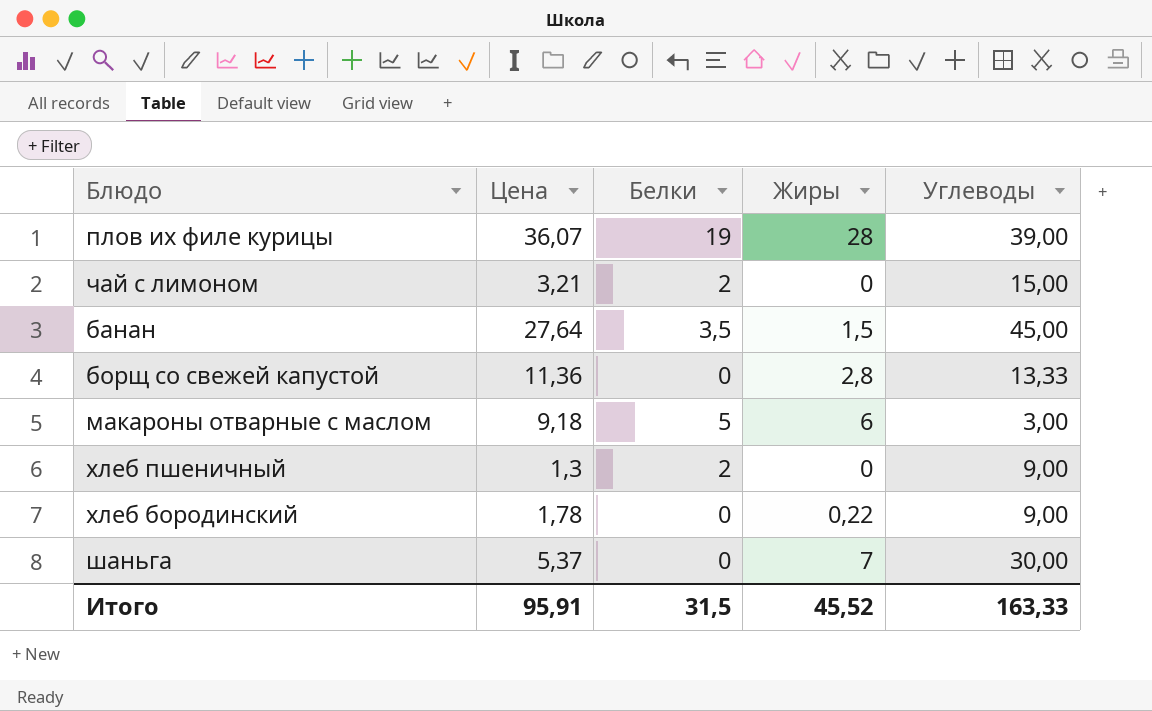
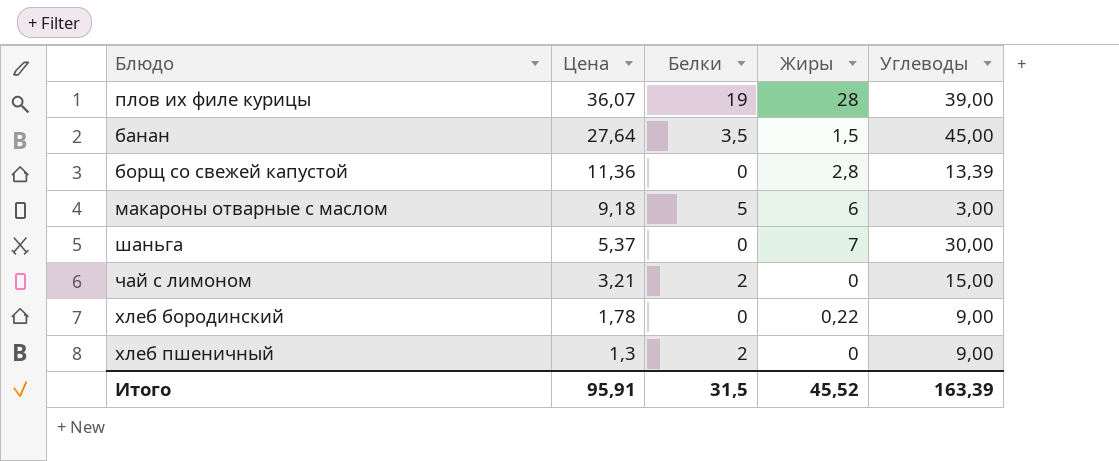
row order: none -> Цена descending
борщ со свежей капустой | Углеводы: 13,33 -> 13,39
Итого | Углеводы: 163,33 -> 163,39

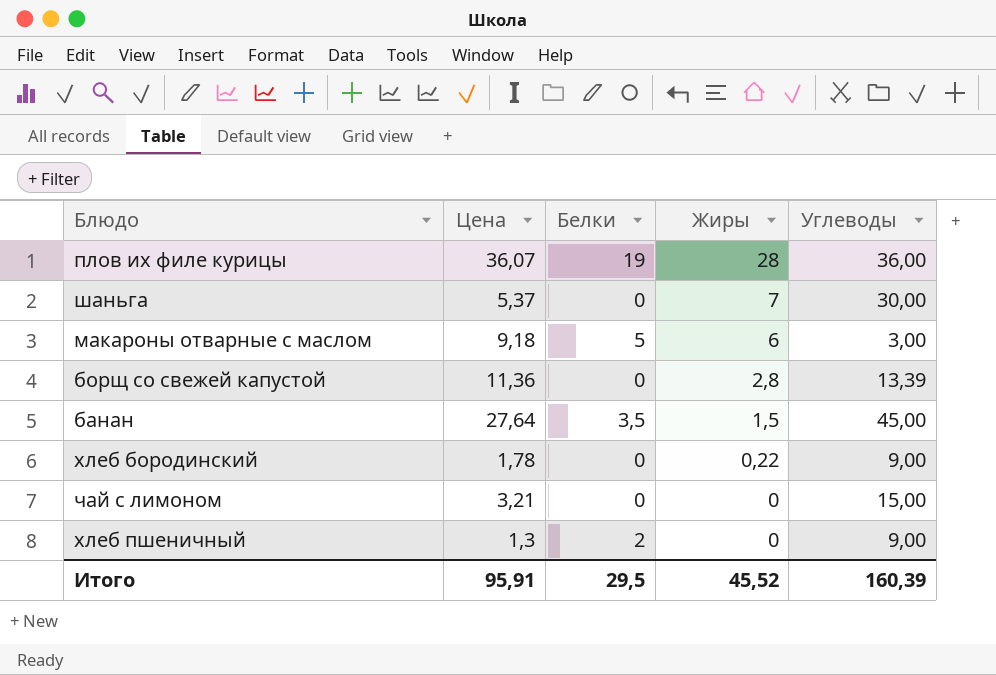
row order: Цена descending -> Жиры descending
плов их филе курицы | Углеводы: 39,00 -> 36,00
чай с лимоном | Белки: 2 -> 0
Итого | Белки: 31,5 -> 29,5
Итого | Углеводы: 163,39 -> 160,39

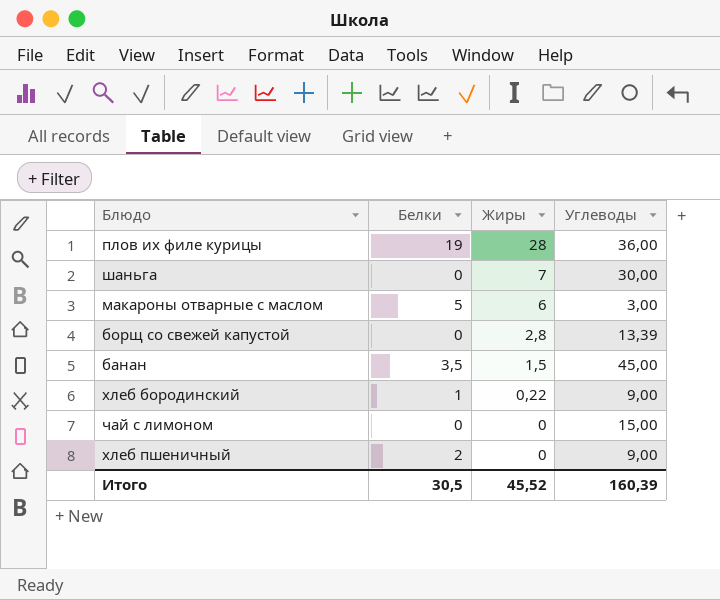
column Цена | position: 2 -> none
хлеб бородинский | Белки: 0 -> 1
Итого | Белки: 29,5 -> 30,5

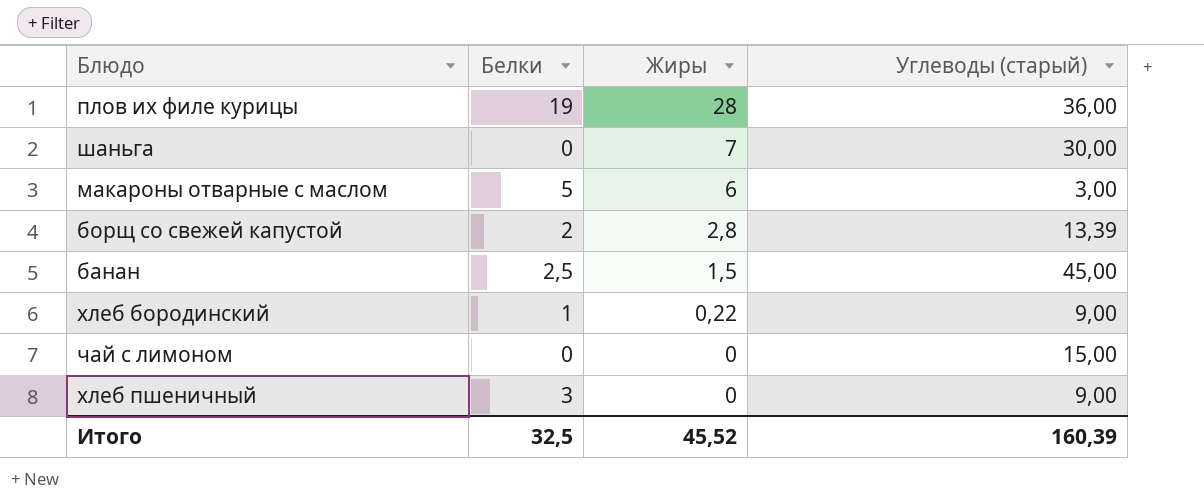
column name: Углеводы -> Углеводы (старый)
борщ со свежей капустой | Белки: 0 -> 2
банан | Белки: 3,5 -> 2,5
хлеб пшеничный | Белки: 2 -> 3
Итого | Белки: 30,5 -> 32,5

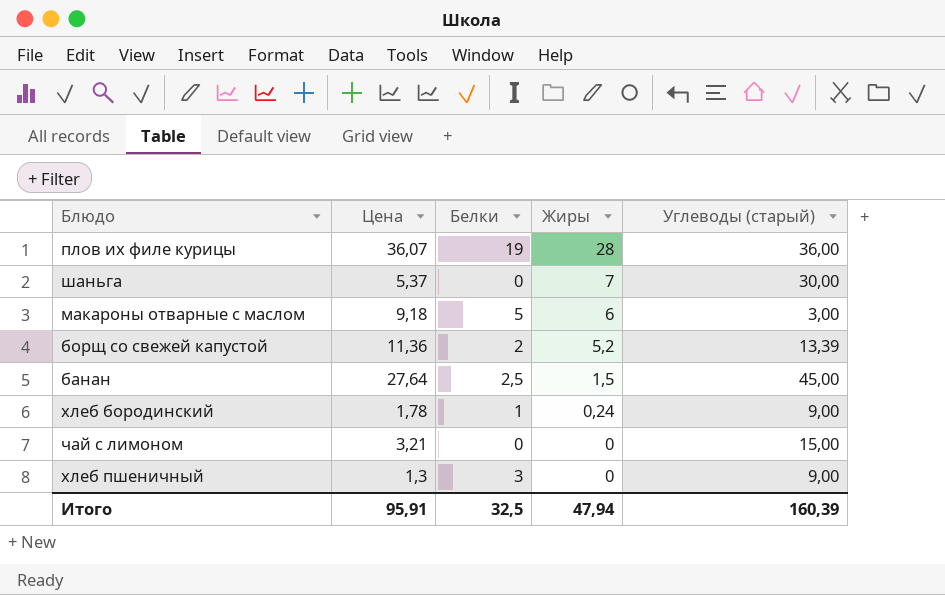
column Цена | position: none -> 2
борщ со свежей капустой | Жиры: 2,8 -> 5,2
хлеб бородинский | Жиры: 0,22 -> 0,24
Итого | Жиры: 45,52 -> 47,94

